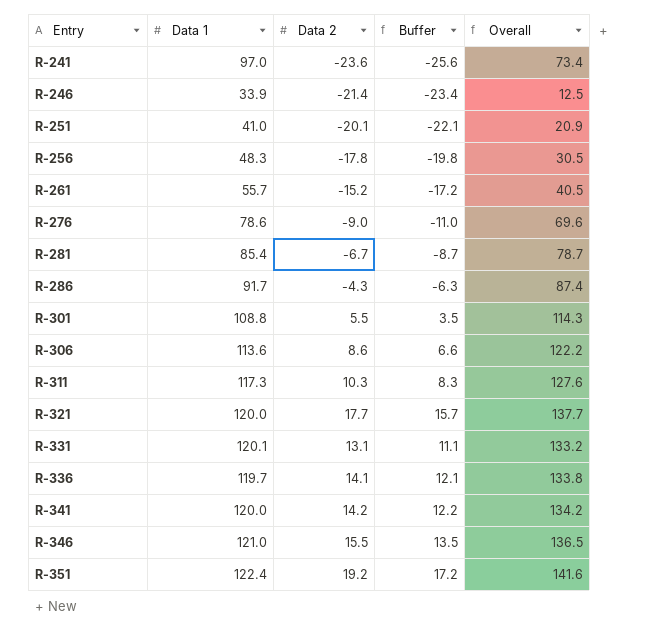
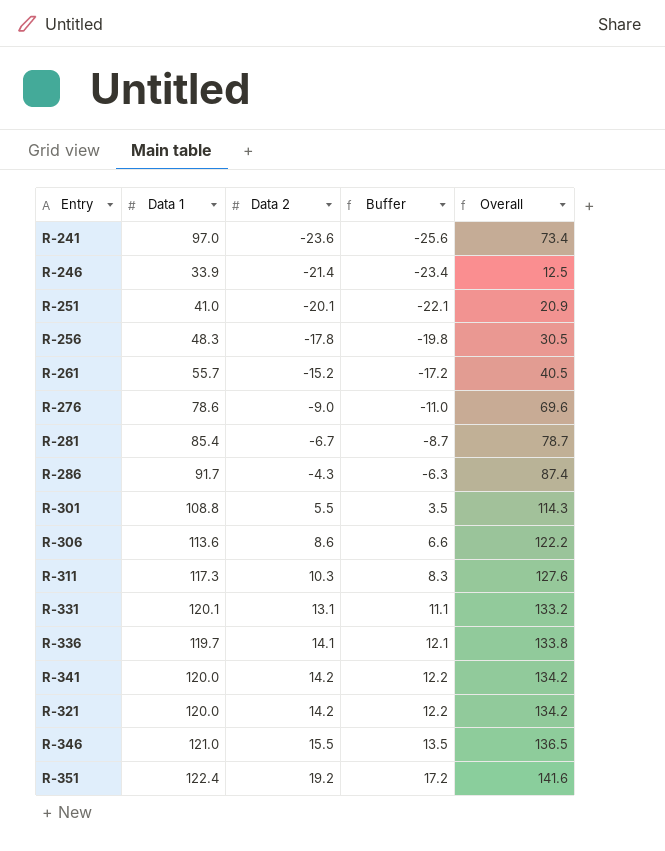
row order: Entry ascending -> Data 2 ascending
R-321 | Data 2: 17.7 -> 14.2
R-321 | Buffer: 15.7 -> 12.2
R-321 | Overall: 137.7 -> 134.2

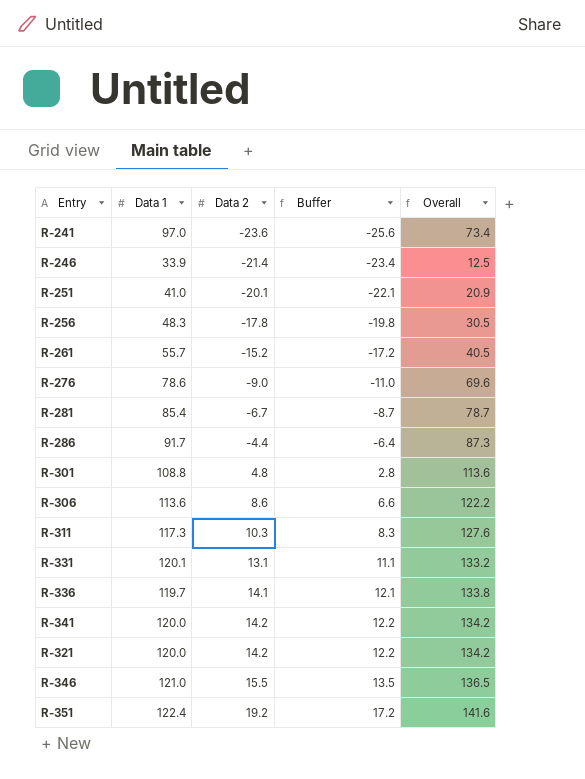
R-286 | Data 2: -4.3 -> -4.4
R-286 | Buffer: -6.3 -> -6.4
R-286 | Overall: 87.4 -> 87.3
R-301 | Data 2: 5.5 -> 4.8
R-301 | Buffer: 3.5 -> 2.8
R-301 | Overall: 114.3 -> 113.6

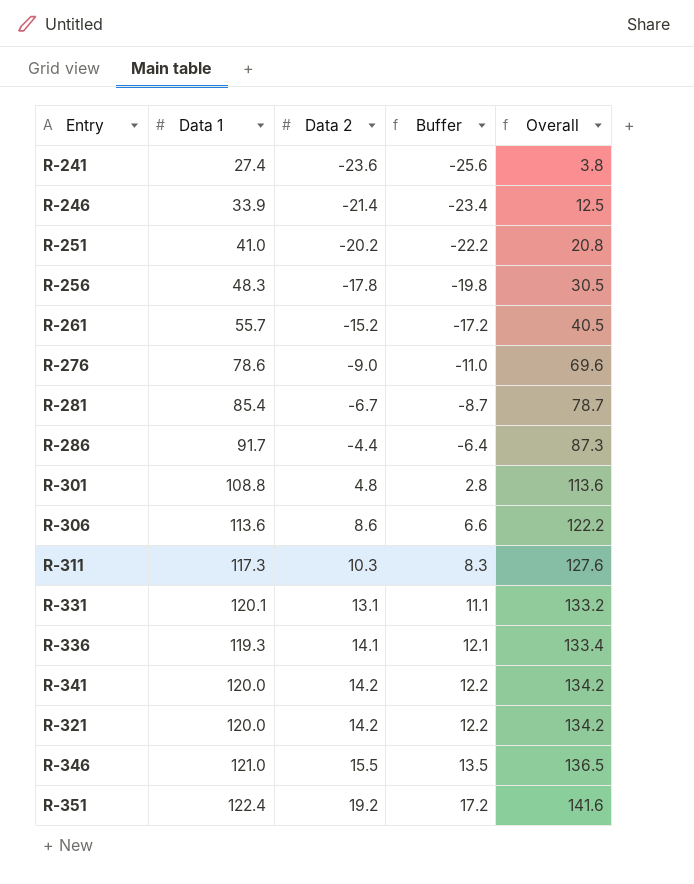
R-241 | Data 1: 97.0 -> 27.4
R-241 | Overall: 73.4 -> 3.8
R-251 | Data 2: -20.1 -> -20.2
R-251 | Buffer: -22.1 -> -22.2
R-251 | Overall: 20.9 -> 20.8
R-336 | Data 1: 119.7 -> 119.3
R-336 | Overall: 133.8 -> 133.4

